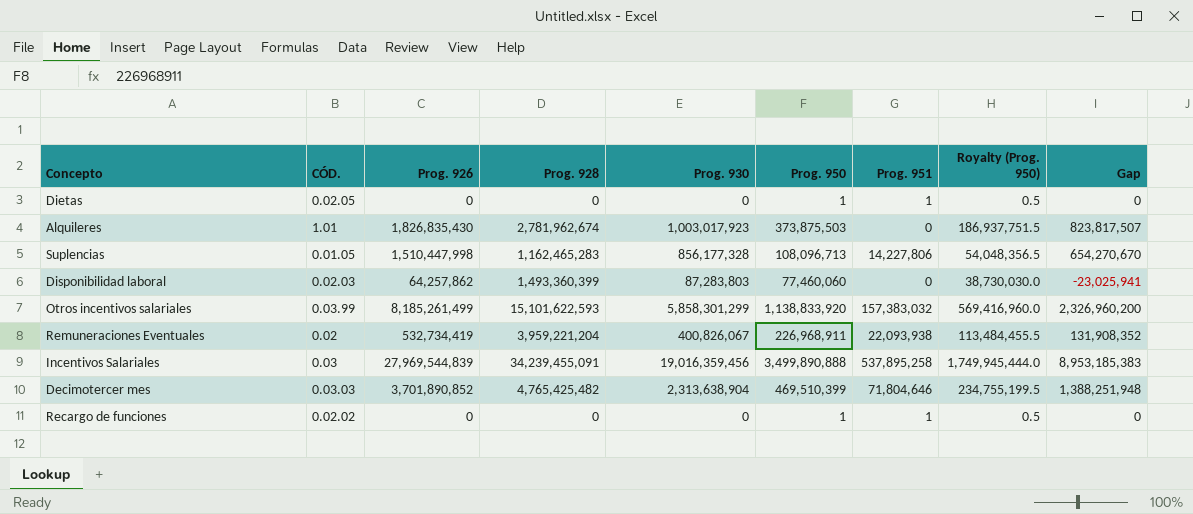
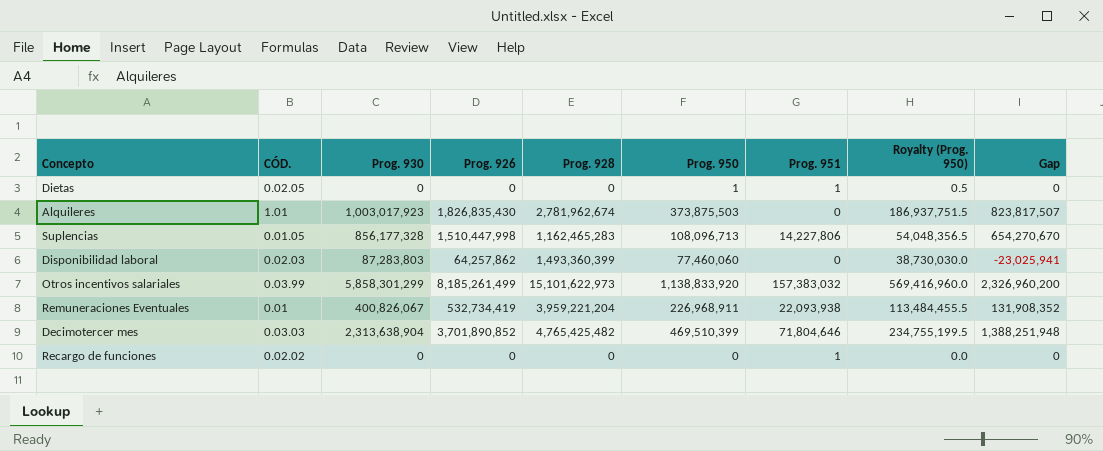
column Prog. 930 | position: 5 -> 3
row Incentivos Salariales: 0.03 | 27,969,544,839 | 34,239,455,091 | 19,016,359,456 | 3,499,890,888 | 537,895,258 | 1,749,945,444.0 | 8,953,185,383 -> none
Otros incentivos salariales | Prog. 928: 15,101,622,593 -> 15,101,622,973
Remuneraciones Eventuales | CÓD.: 0.02 -> 0.01
Recargo de funciones | Prog. 950: 1 -> 0
Recargo de funciones | Royalty (Prog. 950): 0.5 -> 0.0

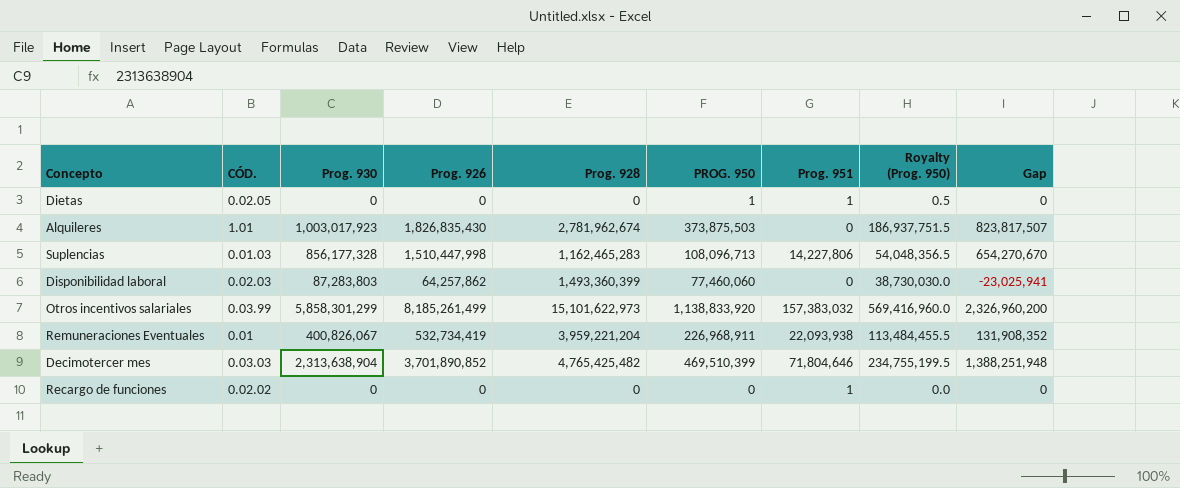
column name: Prog. 950 -> PROG. 950
Suplencias | CÓD.: 0.01.05 -> 0.01.03

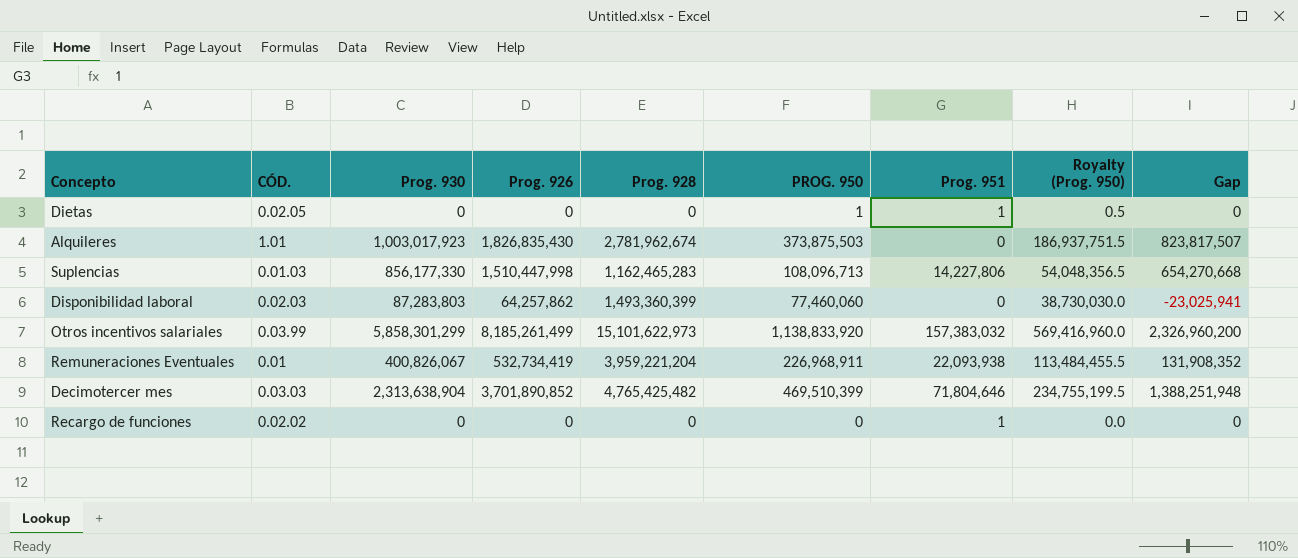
Suplencias | Prog. 930: 856,177,328 -> 856,177,330
Suplencias | Gap: 654,270,670 -> 654,270,668

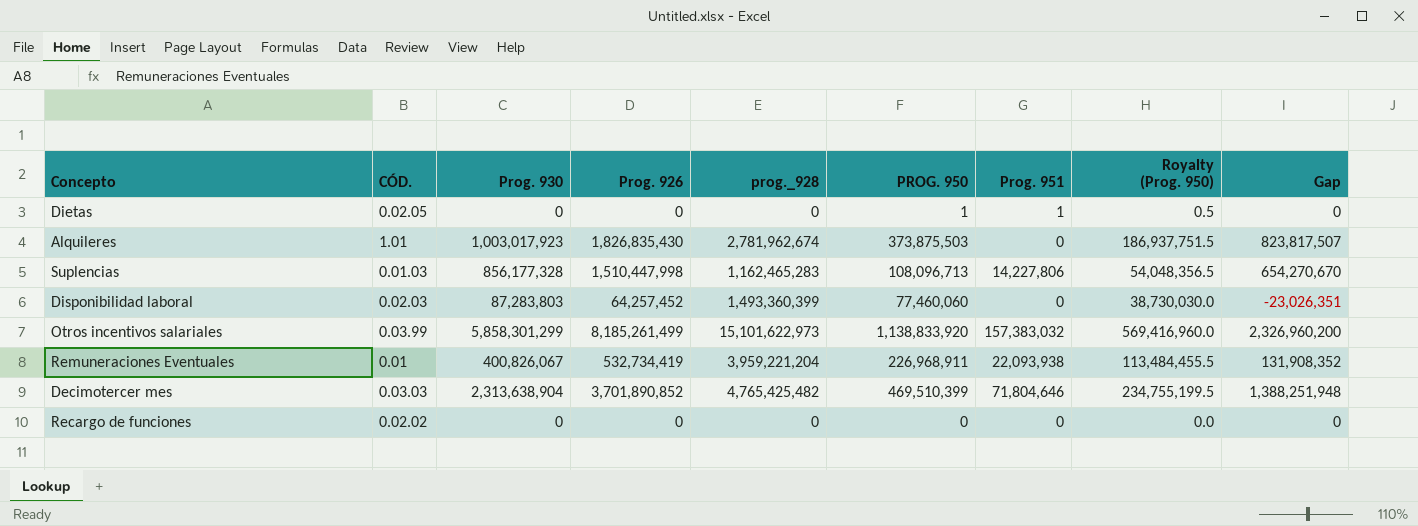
column name: Prog. 928 -> prog._928
Suplencias | Prog. 930: 856,177,330 -> 856,177,328
Suplencias | Gap: 654,270,668 -> 654,270,670
Disponibilidad laboral | Prog. 926: 64,257,862 -> 64,257,452
Disponibilidad laboral | Gap: -23,025,941 -> -23,026,351
Recargo de funciones | Prog. 951: 1 -> 0

